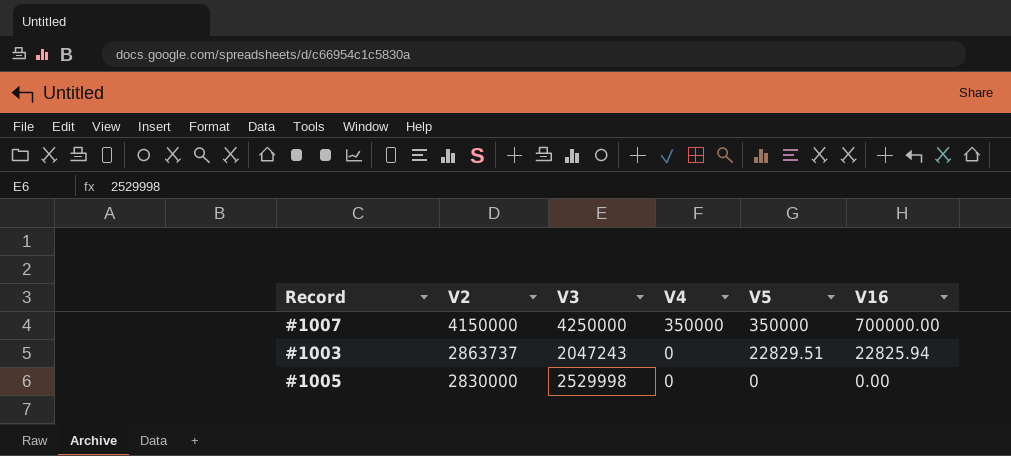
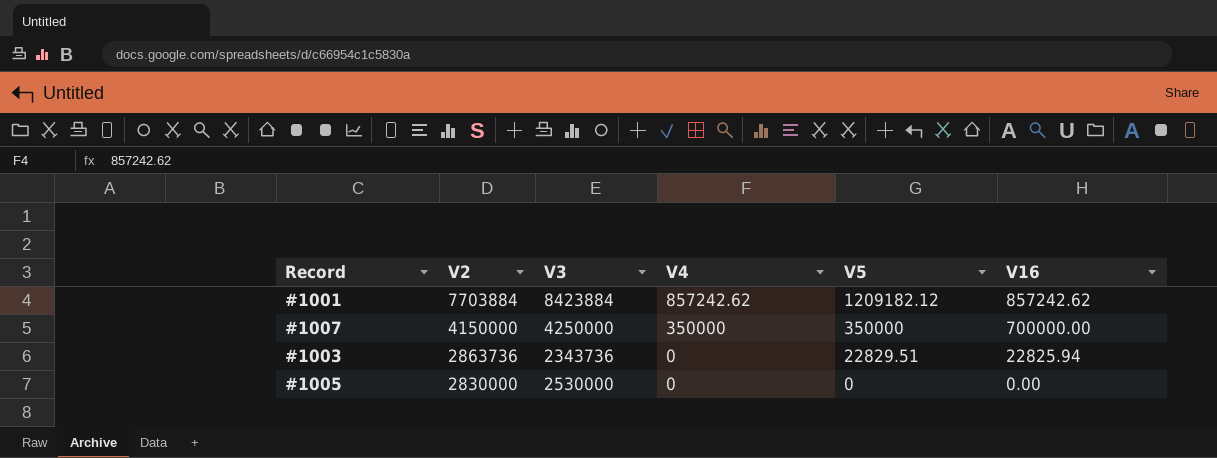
row #1001: none -> 7703884 | 8423884 | 857242.62 | 1209182.12 | 857242.62
#1003 | V2: 2863737 -> 2863736
#1003 | V3: 2047243 -> 2343736
#1005 | V3: 2529998 -> 2530000

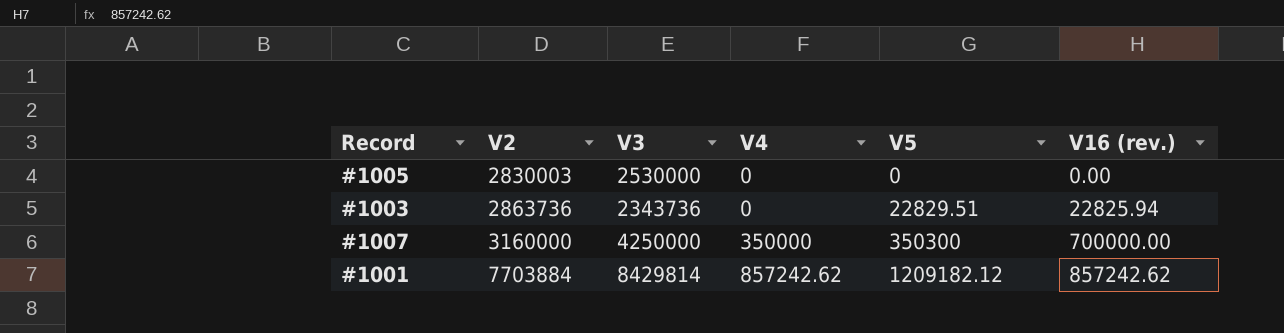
row order: V2 descending -> V2 ascending
column name: V16 -> V16 (rev.)
#1005 | V2: 2830000 -> 2830003
#1007 | V2: 4150000 -> 3160000
#1007 | V5: 350000 -> 350300
#1001 | V3: 8423884 -> 8429814

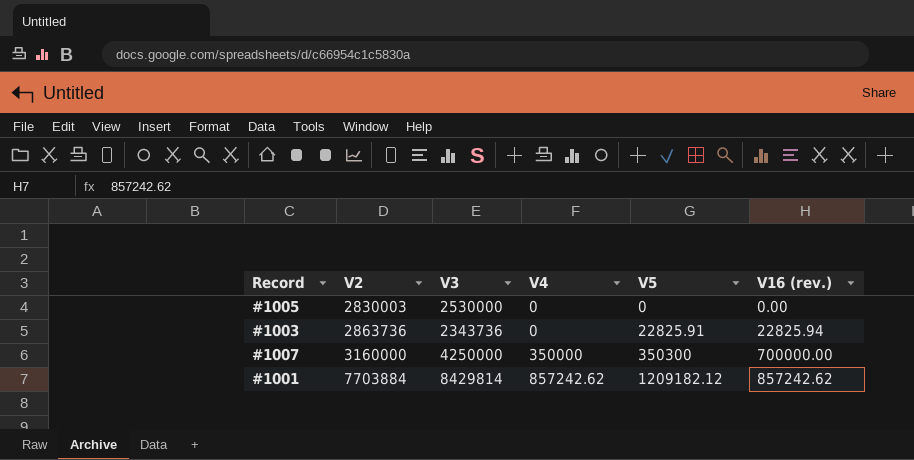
#1003 | V5: 22829.51 -> 22825.91

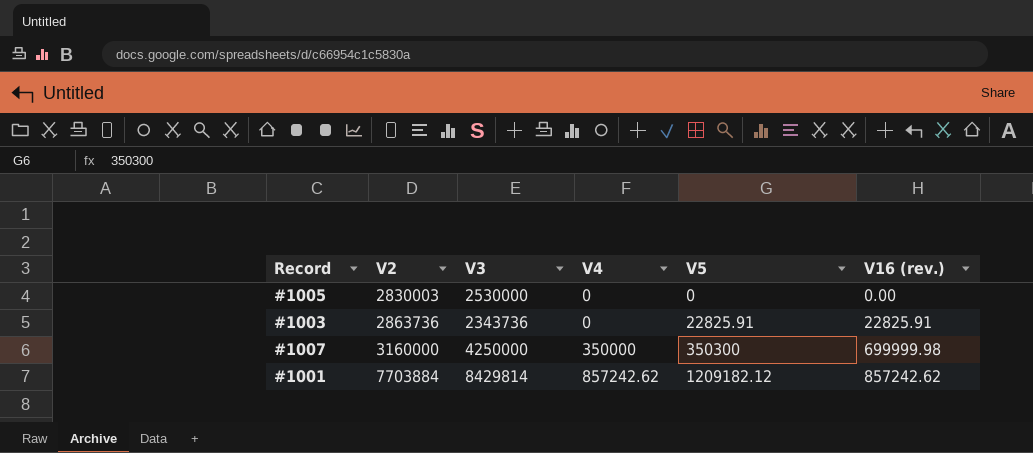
#1003 | V16 (rev.): 22825.94 -> 22825.91
#1007 | V16 (rev.): 700000.00 -> 699999.98

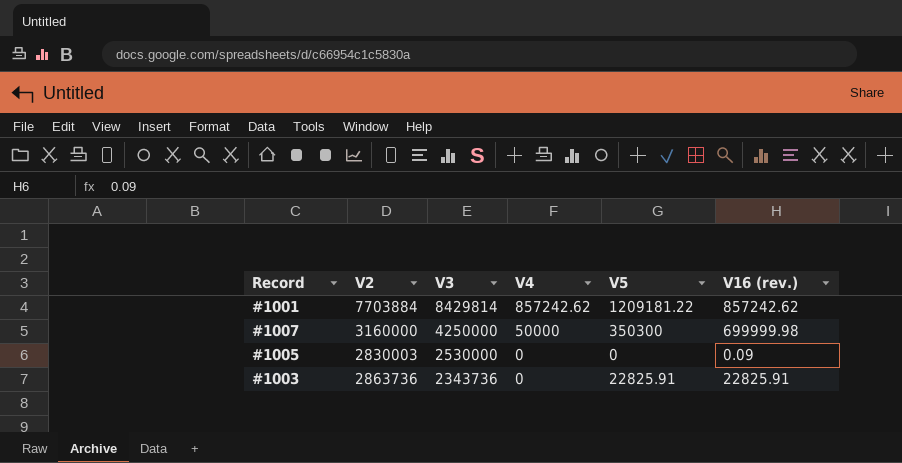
row order: V2 ascending -> V3 descending
#1001 | V5: 1209182.12 -> 1209181.22
#1007 | V4: 350000 -> 50000
#1005 | V16 (rev.): 0.00 -> 0.09

